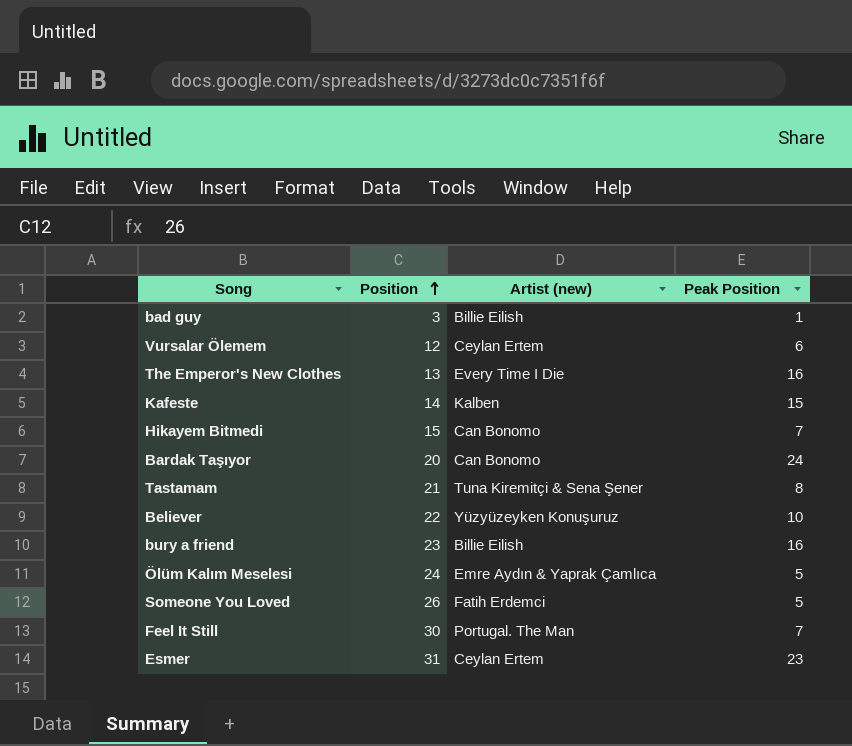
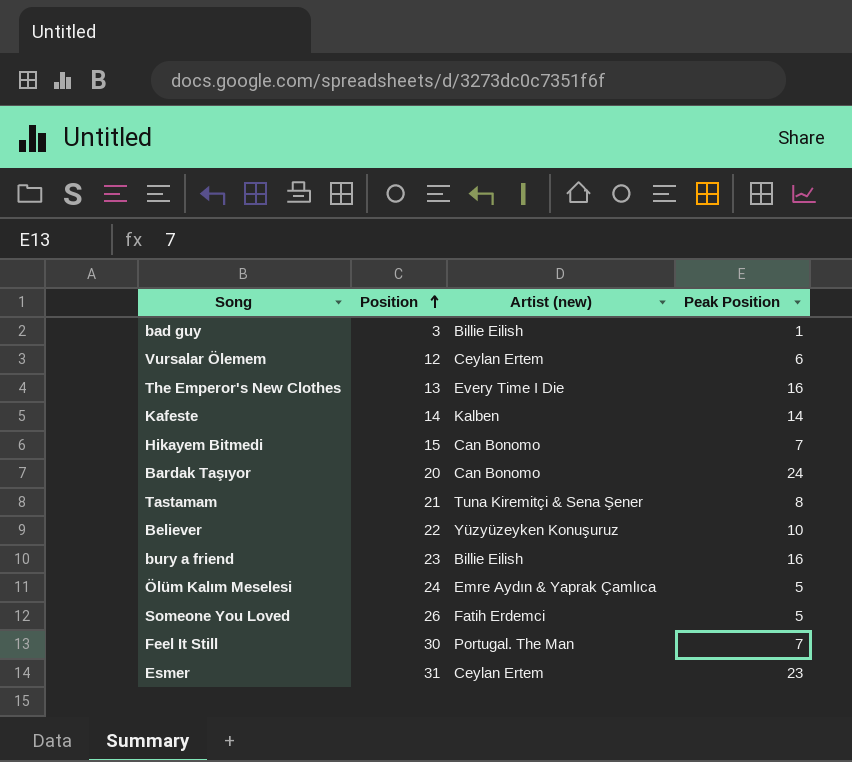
Kafeste | Peak Position: 15 -> 14

